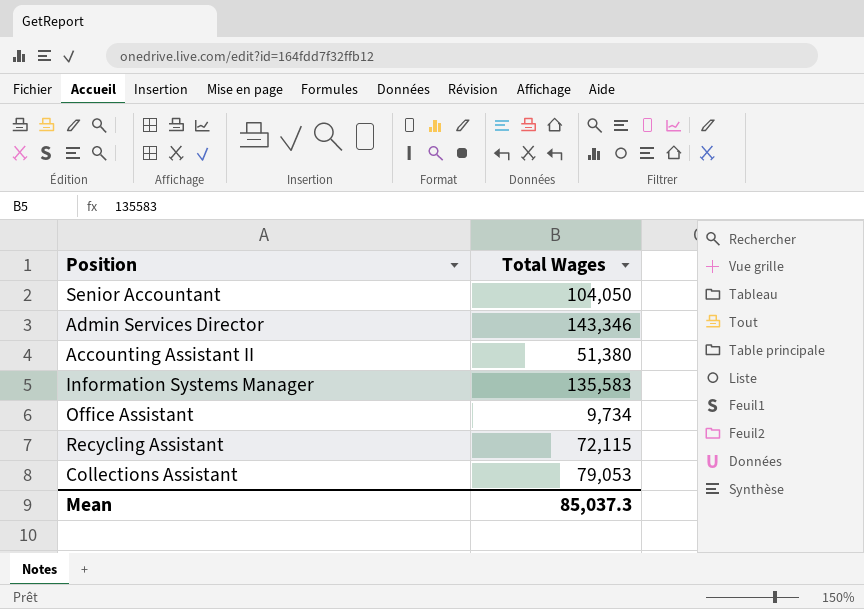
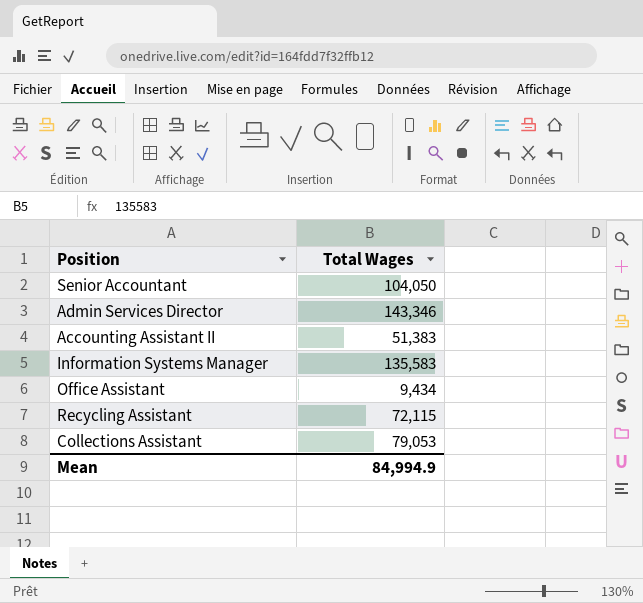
Accounting Assistant II | Total Wages: 51,380 -> 51,383
Office Assistant | Total Wages: 9,734 -> 9,434
Mean | Total Wages: 85,037.3 -> 84,994.9

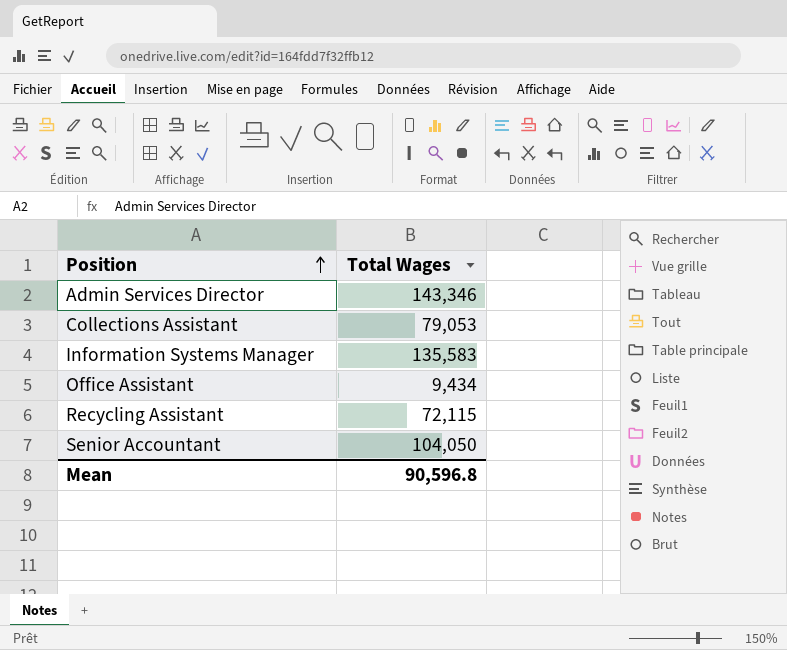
row order: none -> Position ascending
row Accounting Assistant II: 51,383 -> none
Mean | Total Wages: 84,994.9 -> 90,596.8

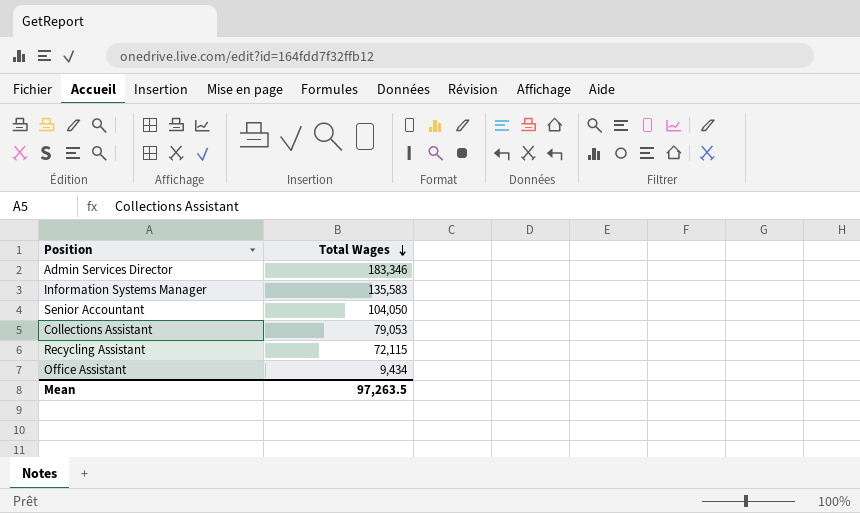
row order: Position ascending -> Total Wages descending
Admin Services Director | Total Wages: 143,346 -> 183,346
Mean | Total Wages: 90,596.8 -> 97,263.5

